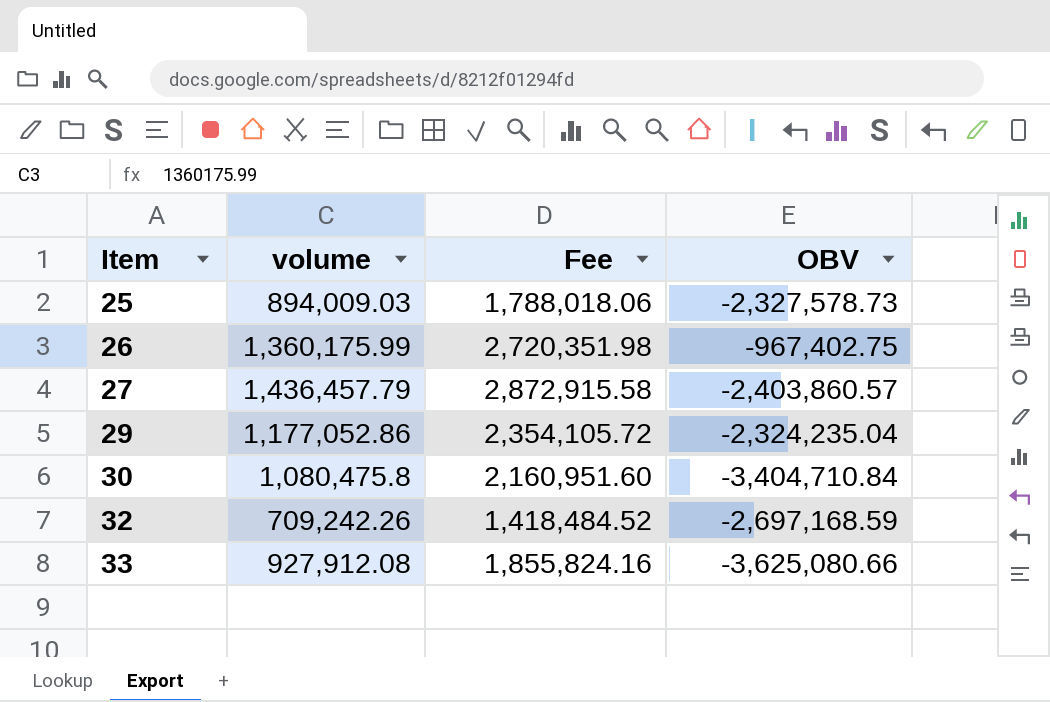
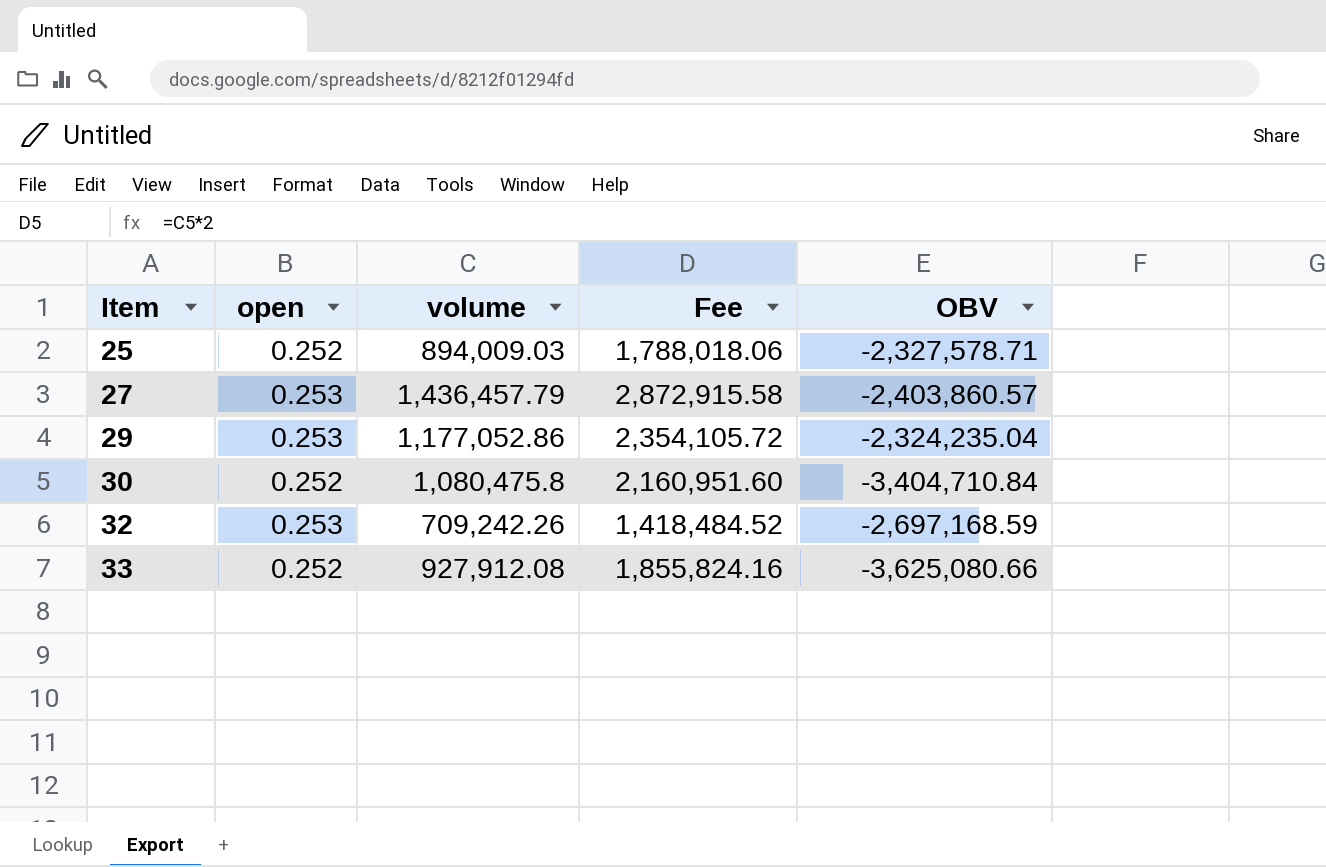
column open | position: none -> 2
row 26: 1,360,175.99 | 2,720,351.98 | -967,402.75 -> none
25 | OBV: -2,327,578.73 -> -2,327,578.71

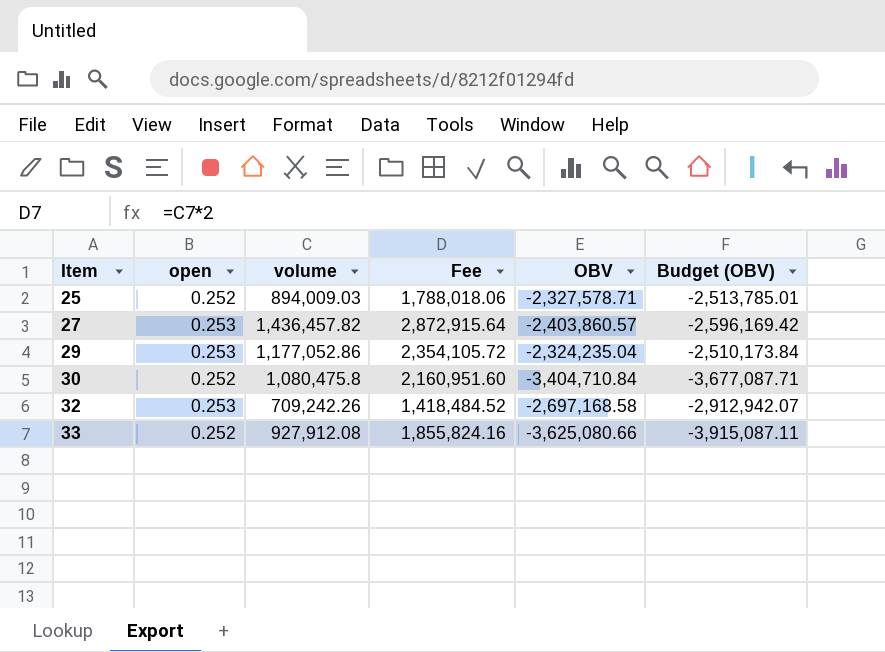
column Budget (OBV) | formula: none -> [OBV] * 1.08
27 | volume: 1,436,457.79 -> 1,436,457.82
27 | Fee: 2,872,915.58 -> 2,872,915.64
32 | OBV: -2,697,168.59 -> -2,697,168.58

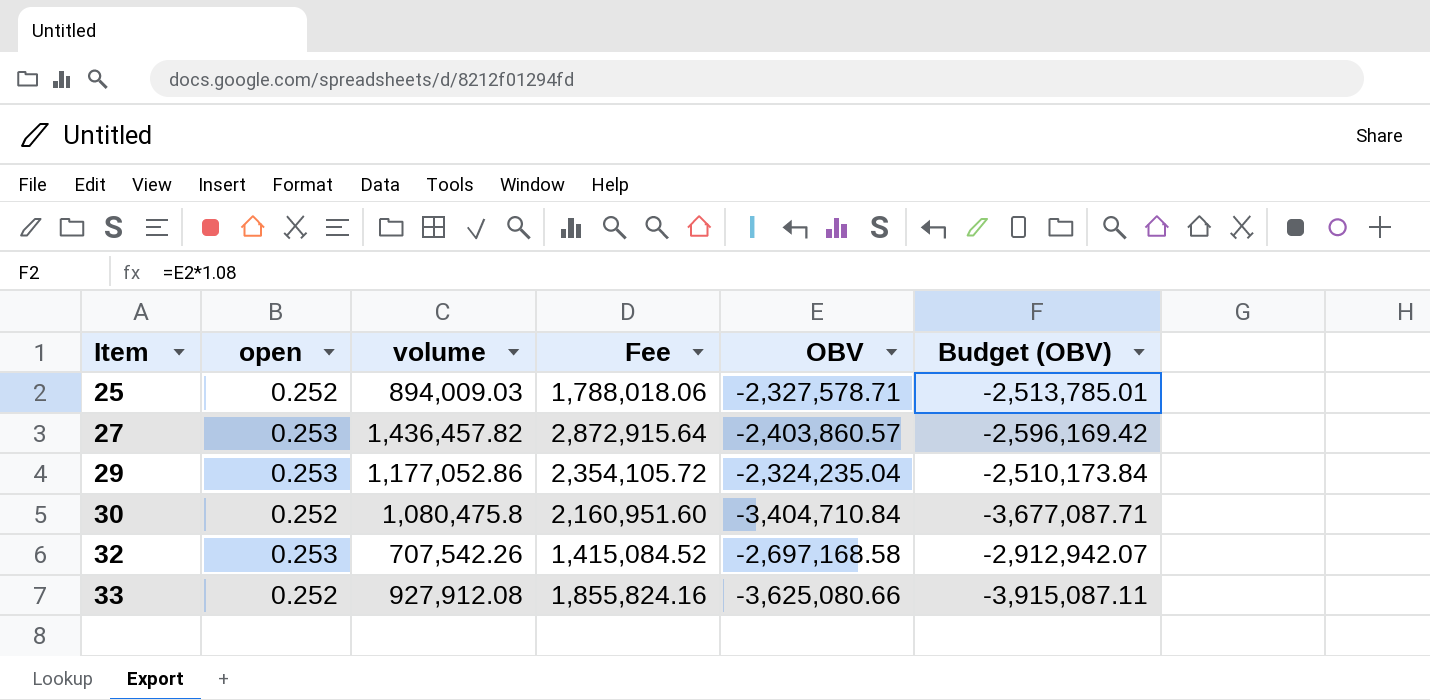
32 | volume: 709,242.26 -> 707,542.26
32 | Fee: 1,418,484.52 -> 1,415,084.52

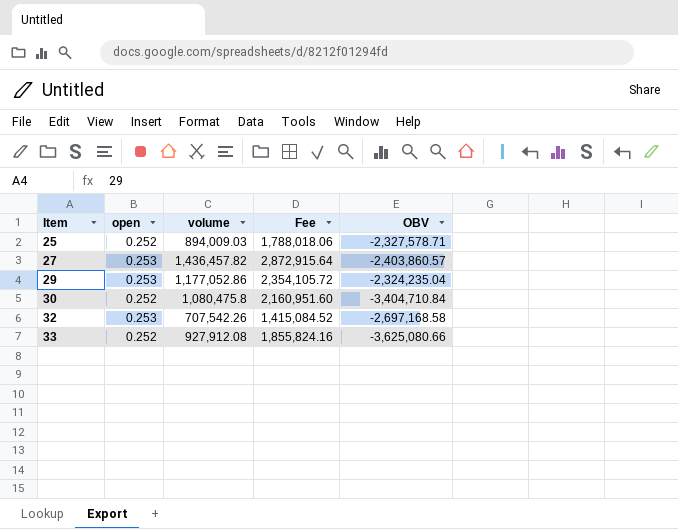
column Budget (OBV) | formula: [OBV] * 1.08 -> none

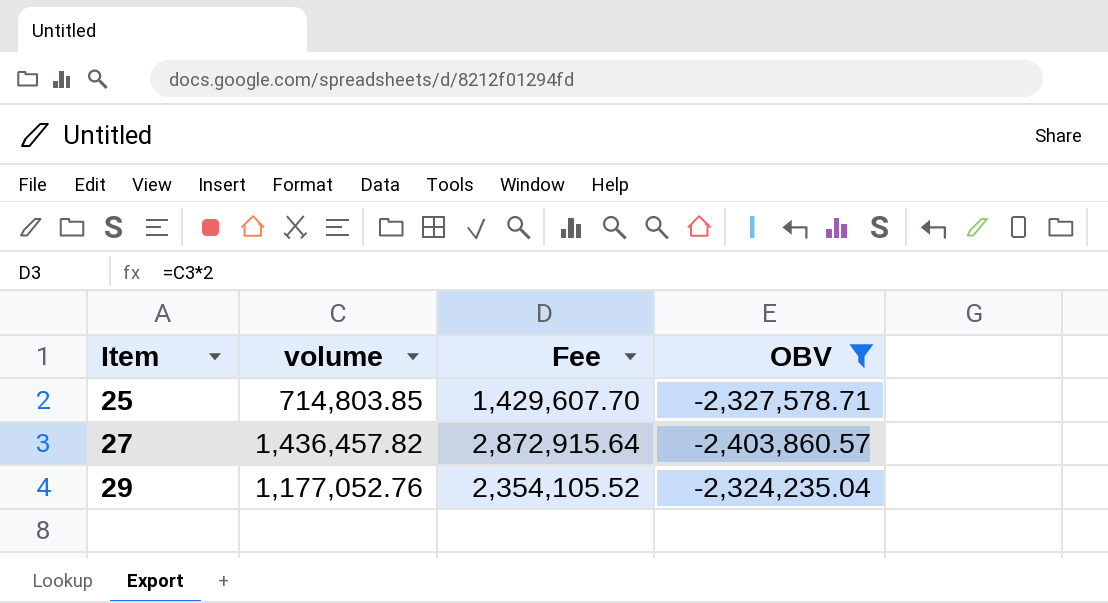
filter: none -> OBV >= -2,403,860.57
column open | position: 2 -> none
25 | volume: 894,009.03 -> 714,803.85
25 | Fee: 1,788,018.06 -> 1,429,607.70
29 | volume: 1,177,052.86 -> 1,177,052.76
29 | Fee: 2,354,105.72 -> 2,354,105.52

